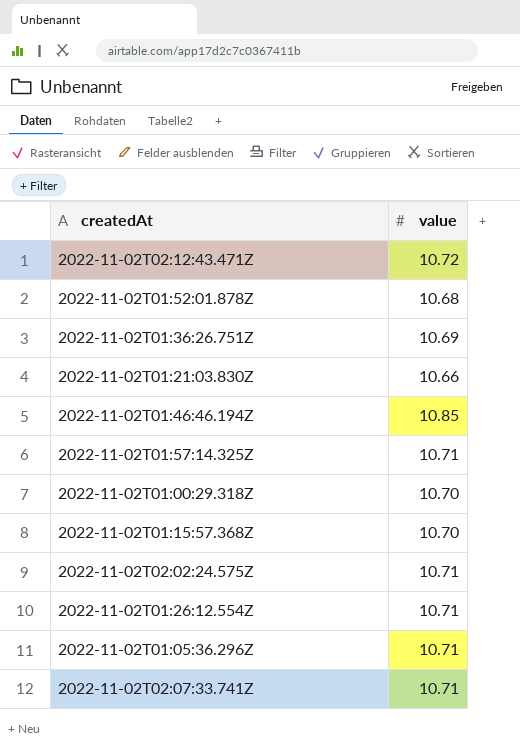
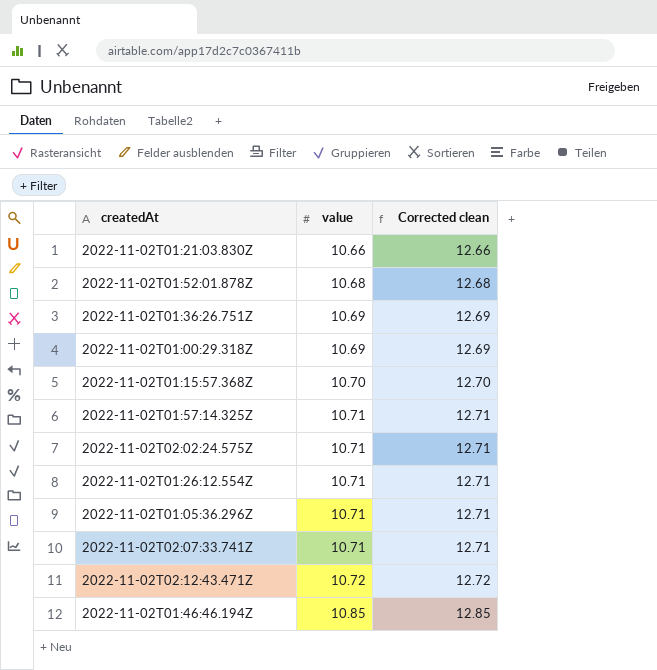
row order: none -> value ascending
column Corrected clean | formula: none -> [value] + 2
2022-11-02T01:00:29.318Z | value: 10.70 -> 10.69

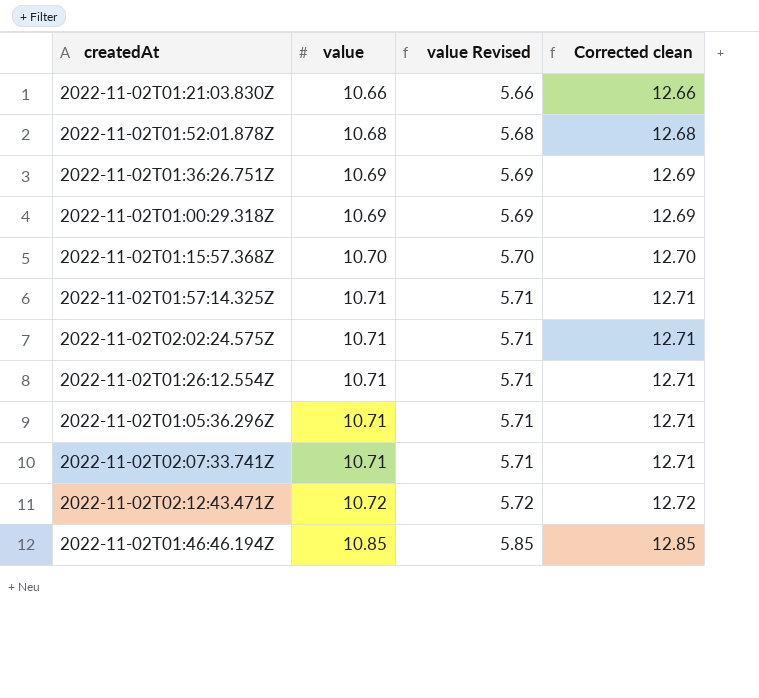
column value Revised | formula: none -> [value] - 5

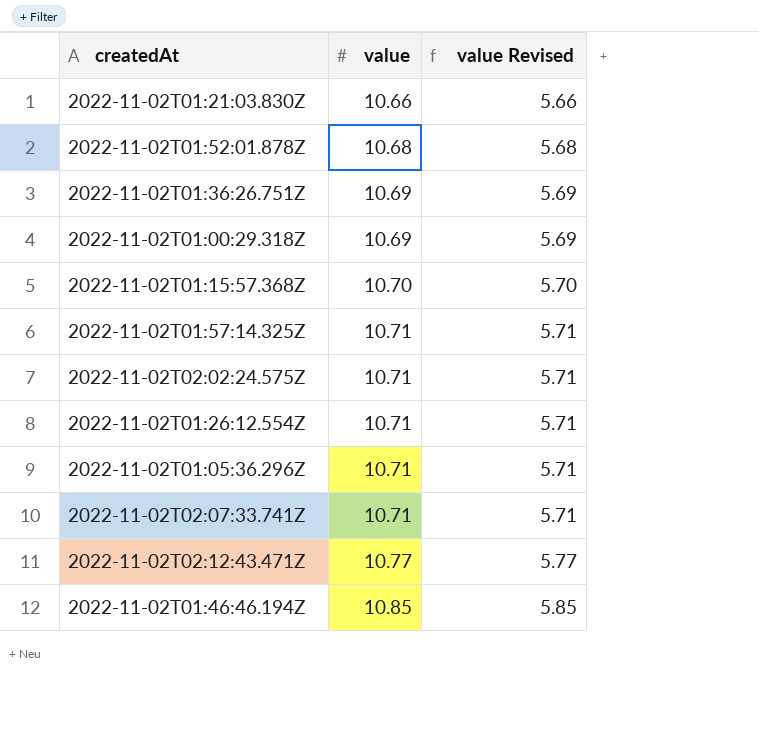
column Corrected clean | formula: [value] + 2 -> none
2022-11-02T02:12:43.471Z | value: 10.72 -> 10.77
2022-11-02T02:12:43.471Z | value Revised: 5.72 -> 5.77

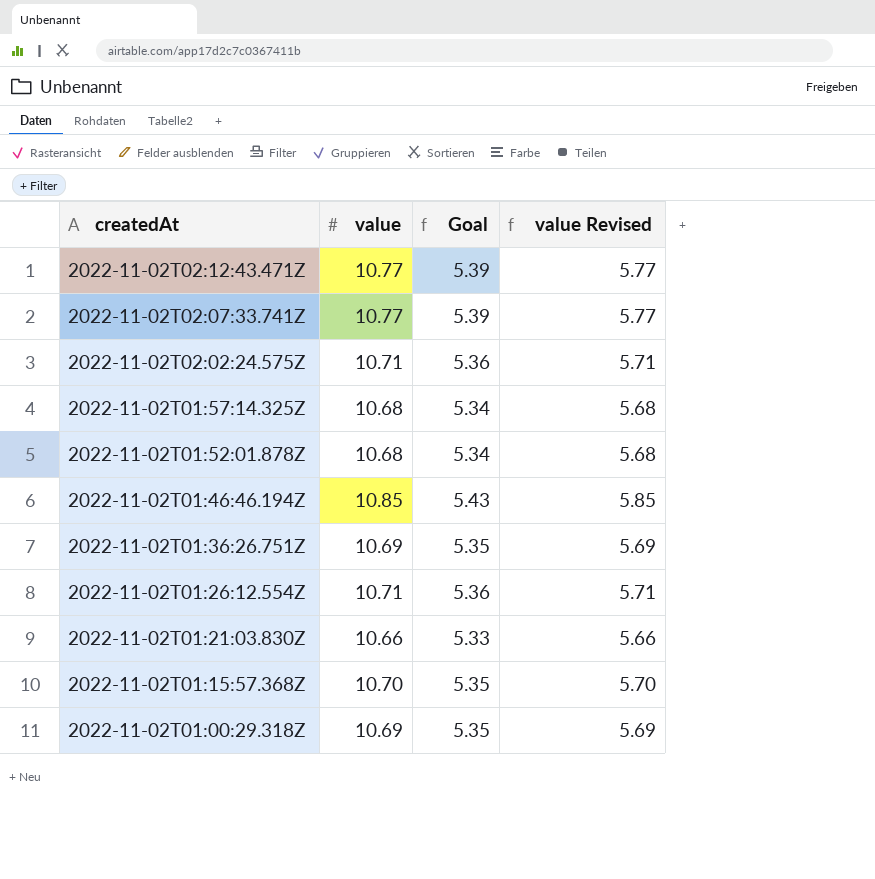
row order: value ascending -> createdAt descending
column Goal | formula: none -> [value] * 0.5
row 2022-11-02T01:05:36.296Z: 10.71 | 5.71 -> none
2022-11-02T02:07:33.741Z | value: 10.71 -> 10.77
2022-11-02T02:07:33.741Z | value Revised: 5.71 -> 5.77
2022-11-02T01:57:14.325Z | value: 10.71 -> 10.68
2022-11-02T01:57:14.325Z | value Revised: 5.71 -> 5.68

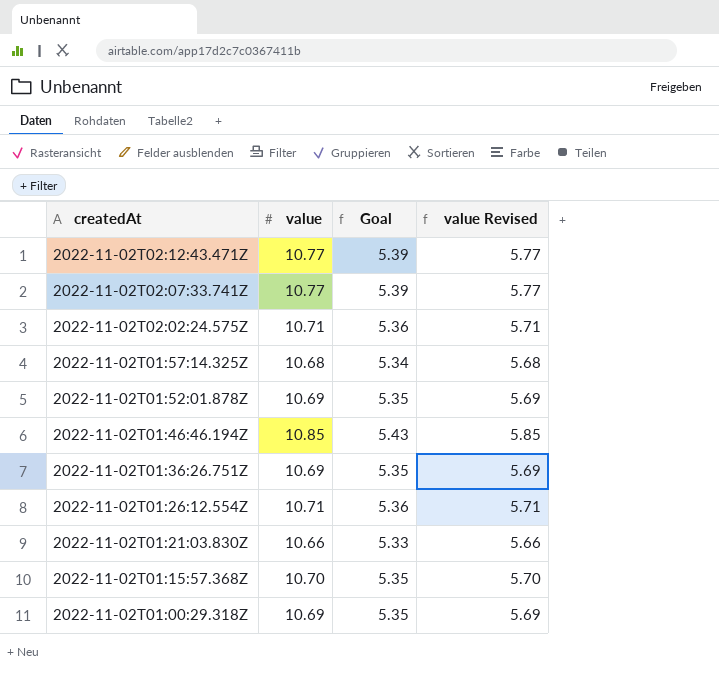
2022-11-02T01:52:01.878Z | value: 10.68 -> 10.69
2022-11-02T01:52:01.878Z | Goal: 5.34 -> 5.35
2022-11-02T01:52:01.878Z | value Revised: 5.68 -> 5.69

